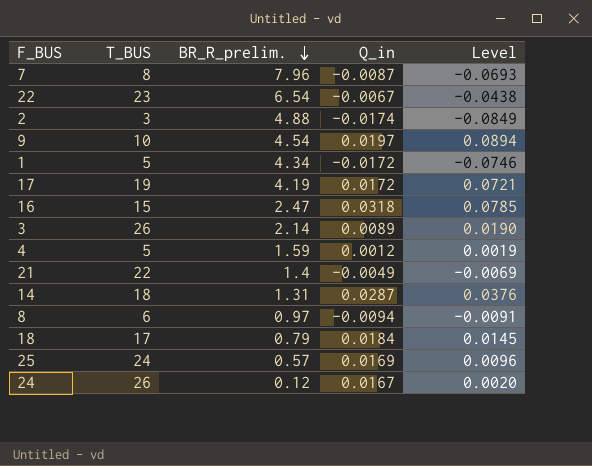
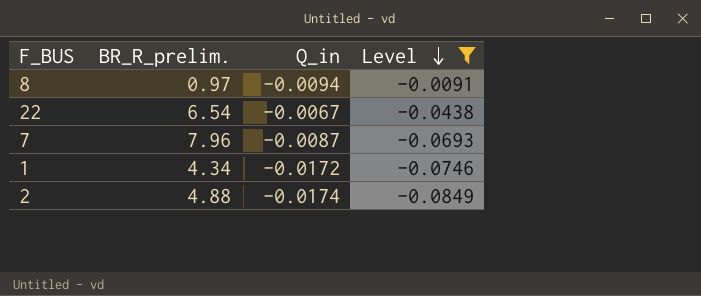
filter: none -> Level <= -0.0091
row order: BR_R_prelim. descending -> Level descending
column T_BUS | position: 2 -> none

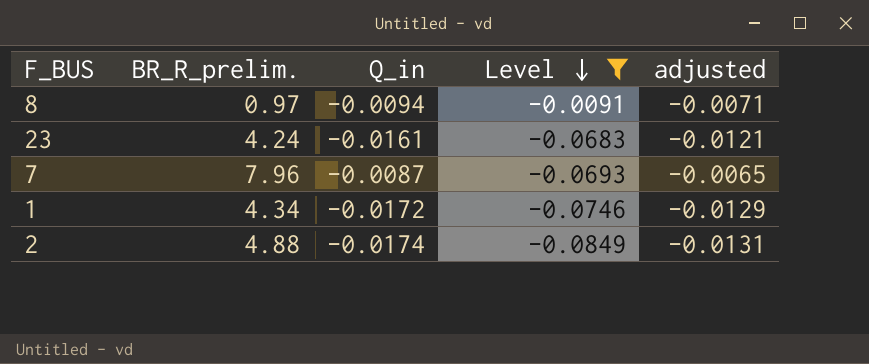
column adjusted | formula: none -> [Q_in] * 0.75
row 22: 6.54 | -0.0067 | -0.0438 -> none
row 23: none -> 4.24 | -0.0161 | -0.0683 | -0.0121

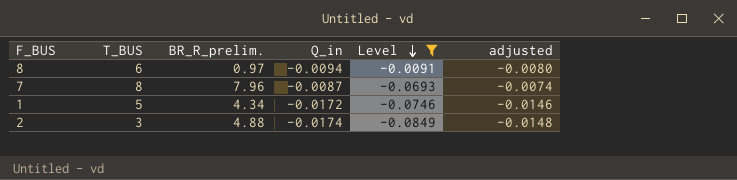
column T_BUS | position: none -> 2
column adjusted | formula: [Q_in] * 0.75 -> [Q_in] * 0.85
row 23: 4.24 | -0.0161 | -0.0683 | -0.0121 -> none

